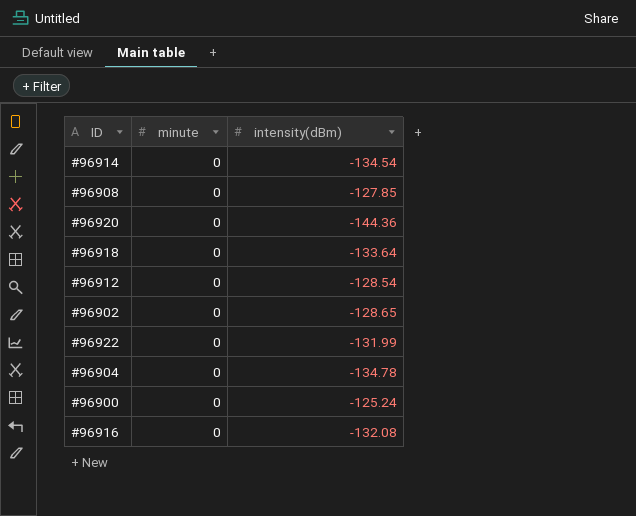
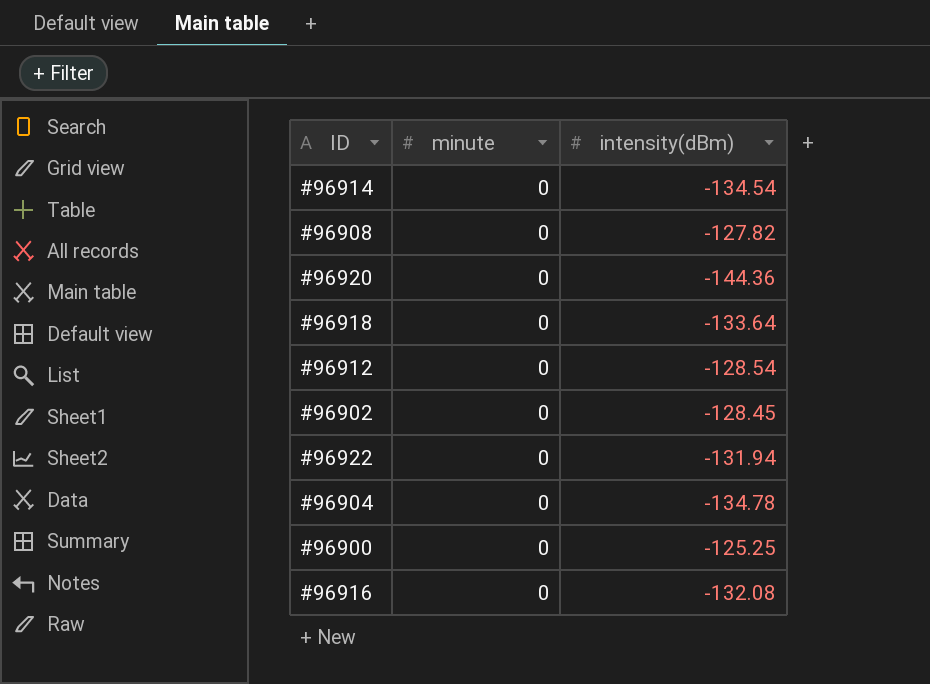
#96908 | intensity(dBm): -127.85 -> -127.82
#96902 | intensity(dBm): -128.65 -> -128.45
#96922 | intensity(dBm): -131.99 -> -131.94
#96900 | intensity(dBm): -125.24 -> -125.25

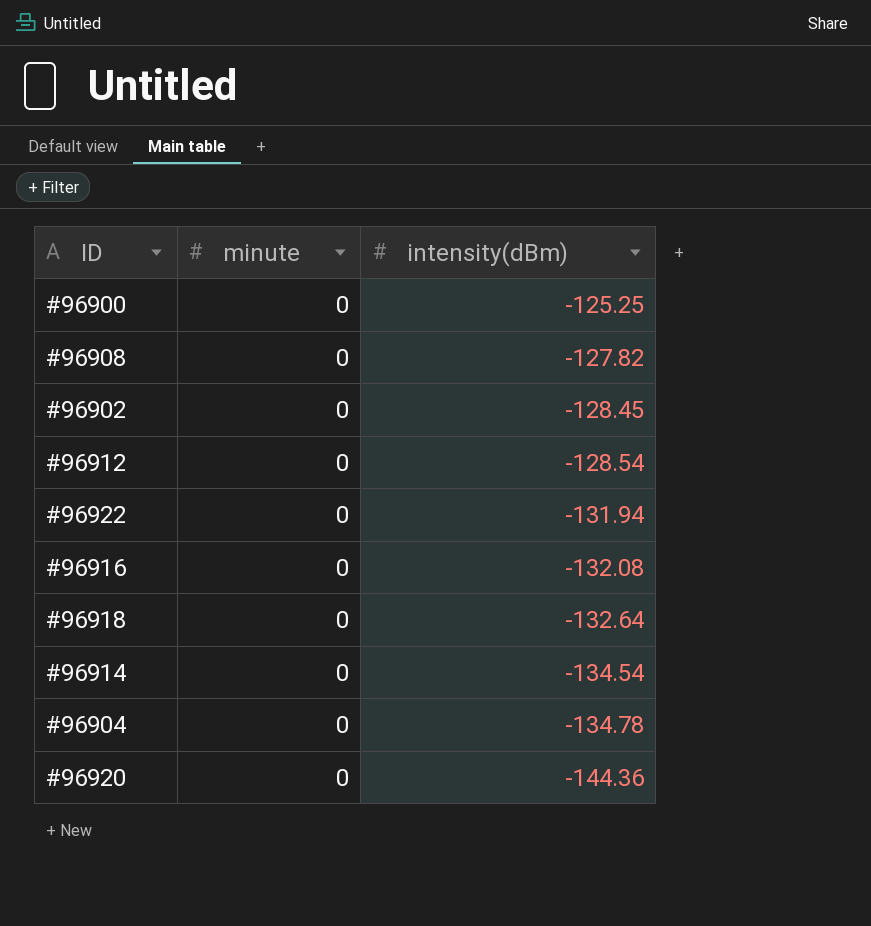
row order: none -> intensity(dBm) descending
#96918 | intensity(dBm): -133.64 -> -132.64

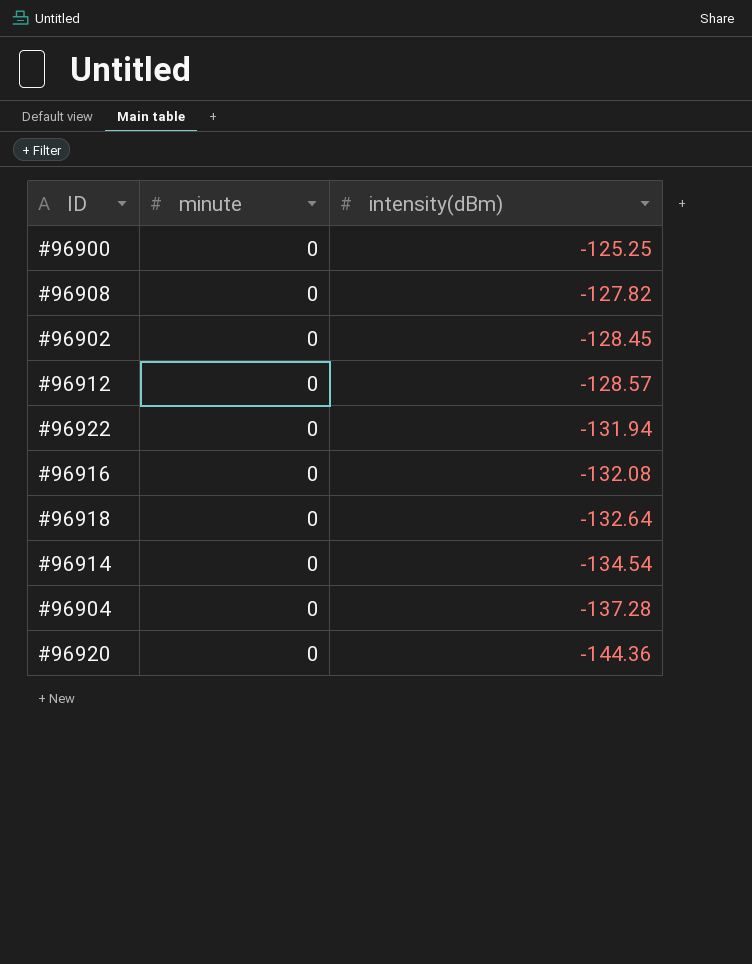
#96912 | intensity(dBm): -128.54 -> -128.57
#96904 | intensity(dBm): -134.78 -> -137.28

